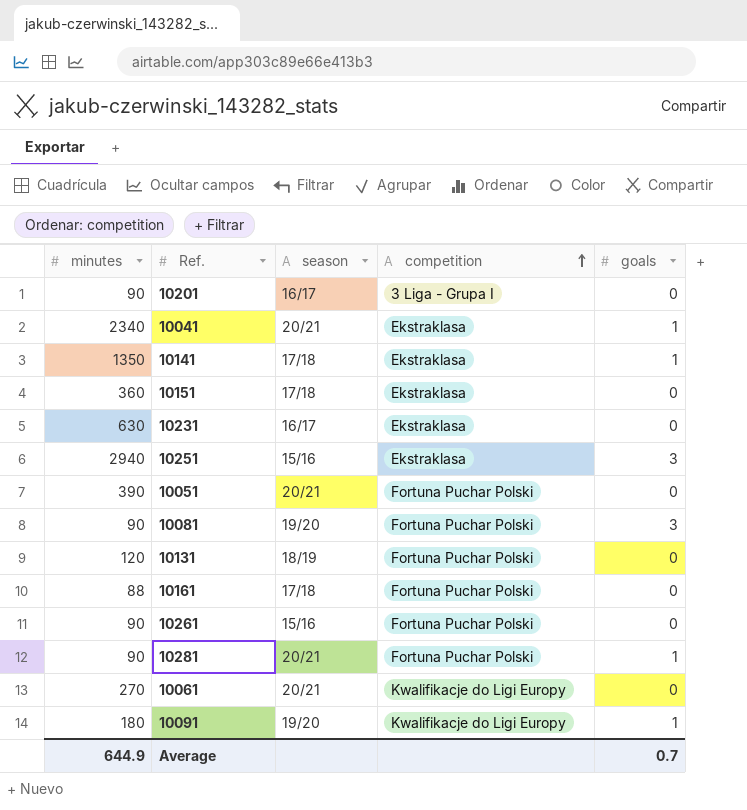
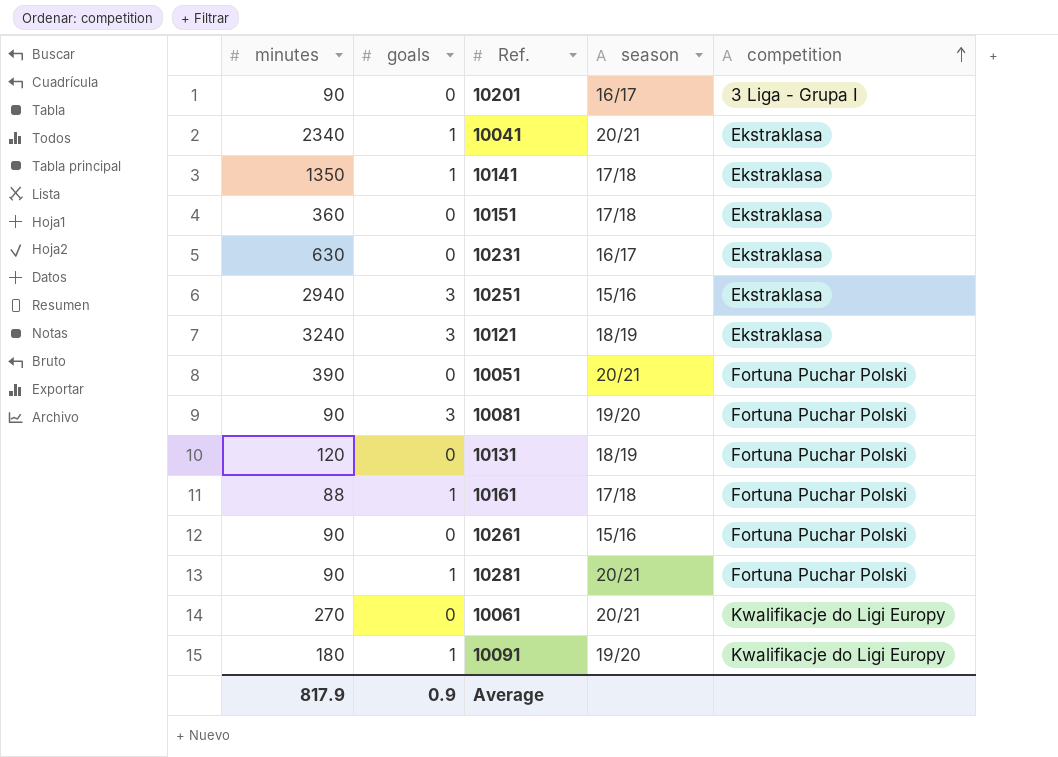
column goals | position: 5 -> 2
row 10121: none -> 3240 | 3 | 18/19 | Ekstraklasa
10161 | goals: 0 -> 1
Average | minutes: 644.9 -> 817.9
Average | goals: 0.7 -> 0.9

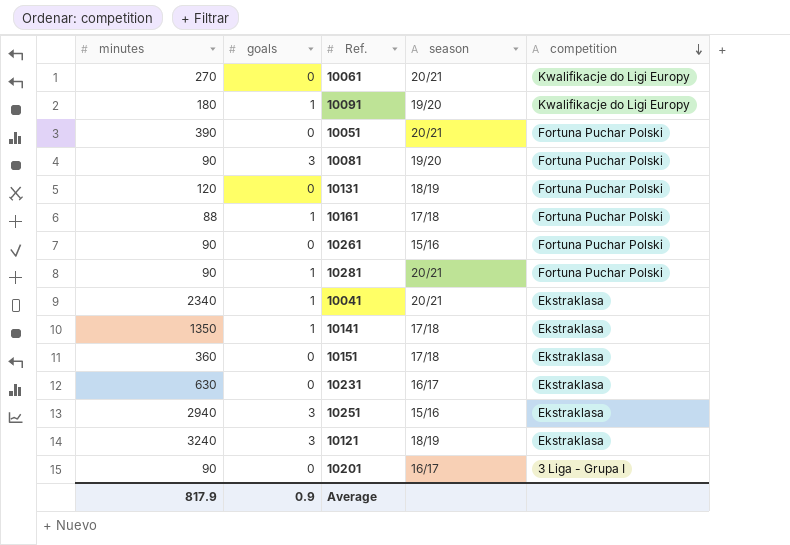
row order: competition ascending -> competition descending

